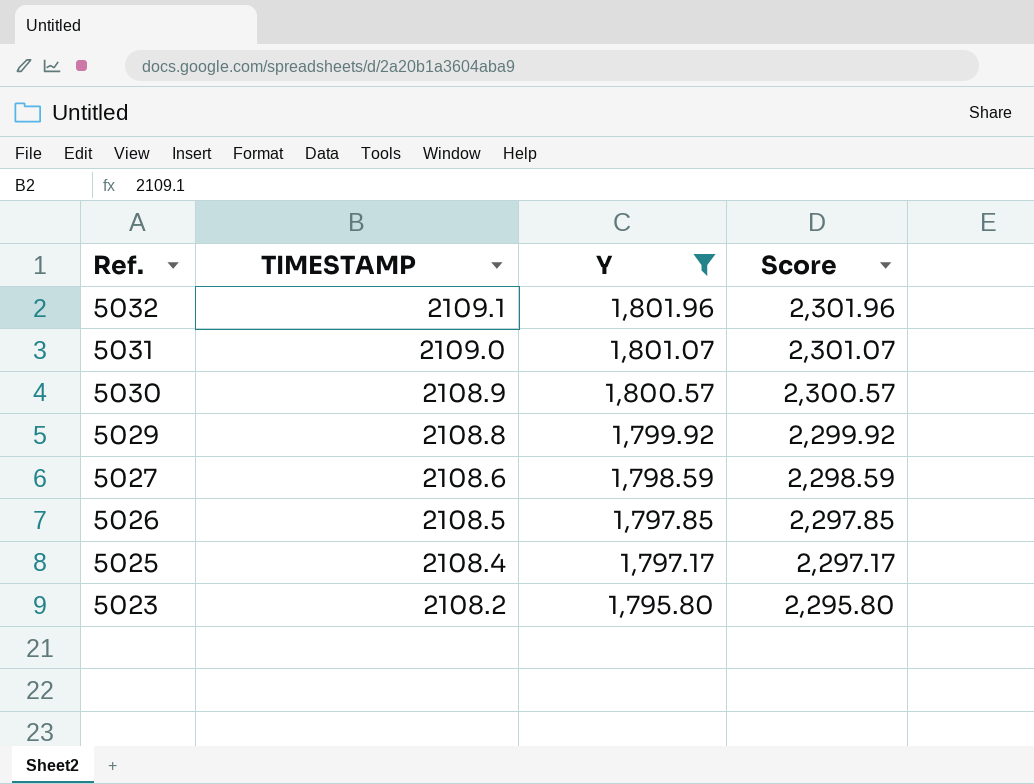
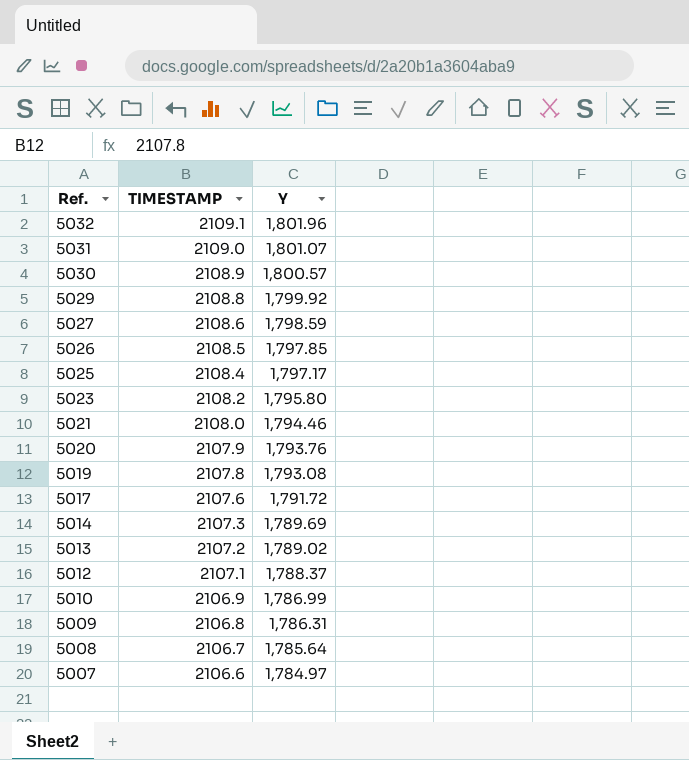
filter: Y >= 1,795.80 -> none
column Score | formula: [Y] + 500 -> none

